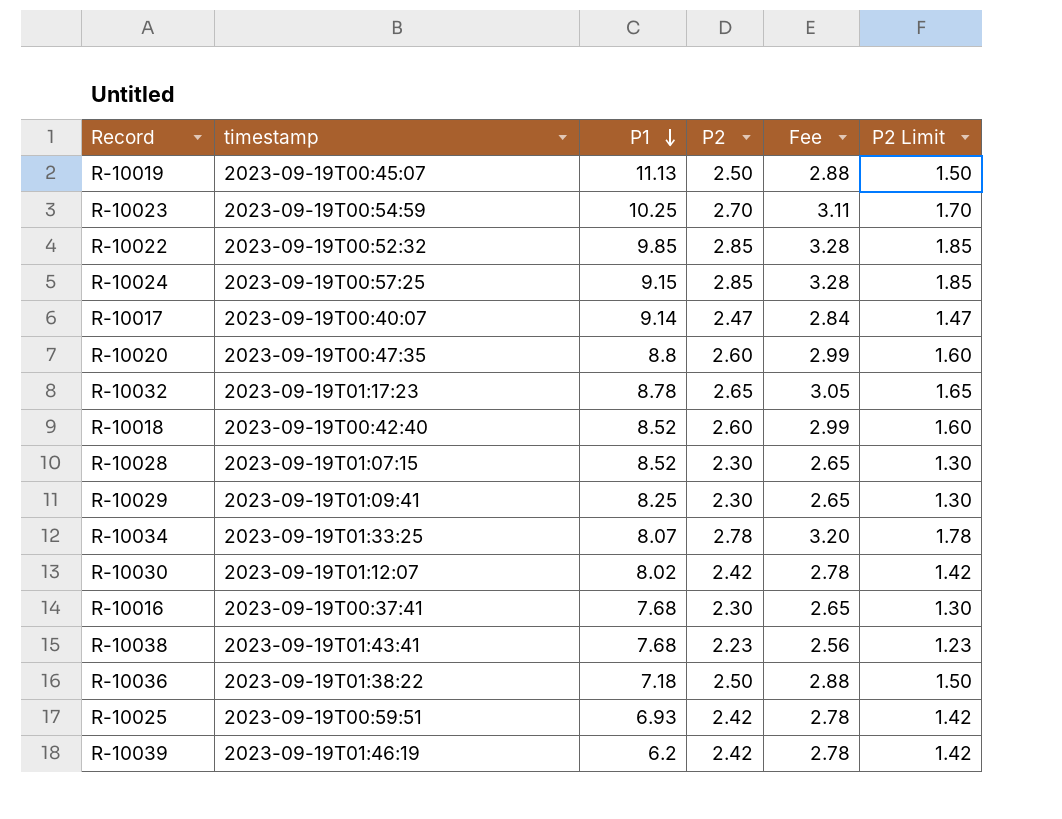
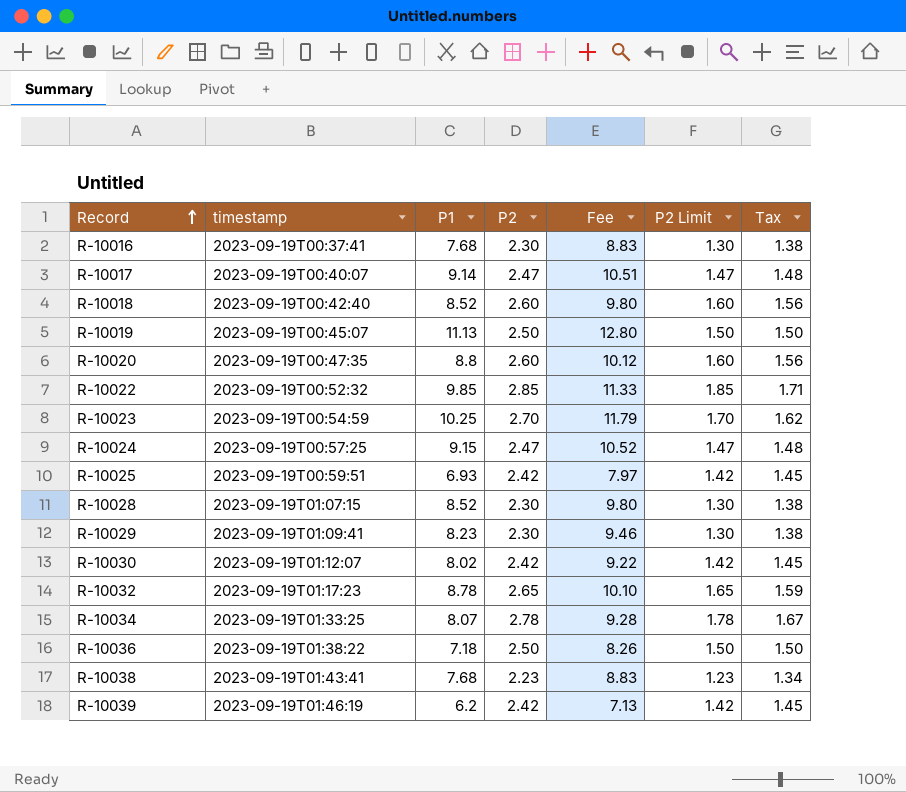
row order: P1 descending -> Record ascending
column Fee | formula: [P2] * 1.15 -> [P1] * 1.15
column Tax | formula: none -> [P2] * 0.6
R-10024 | P2: 2.85 -> 2.47
R-10024 | P2 Limit: 1.85 -> 1.47
R-10029 | P1: 8.25 -> 8.23

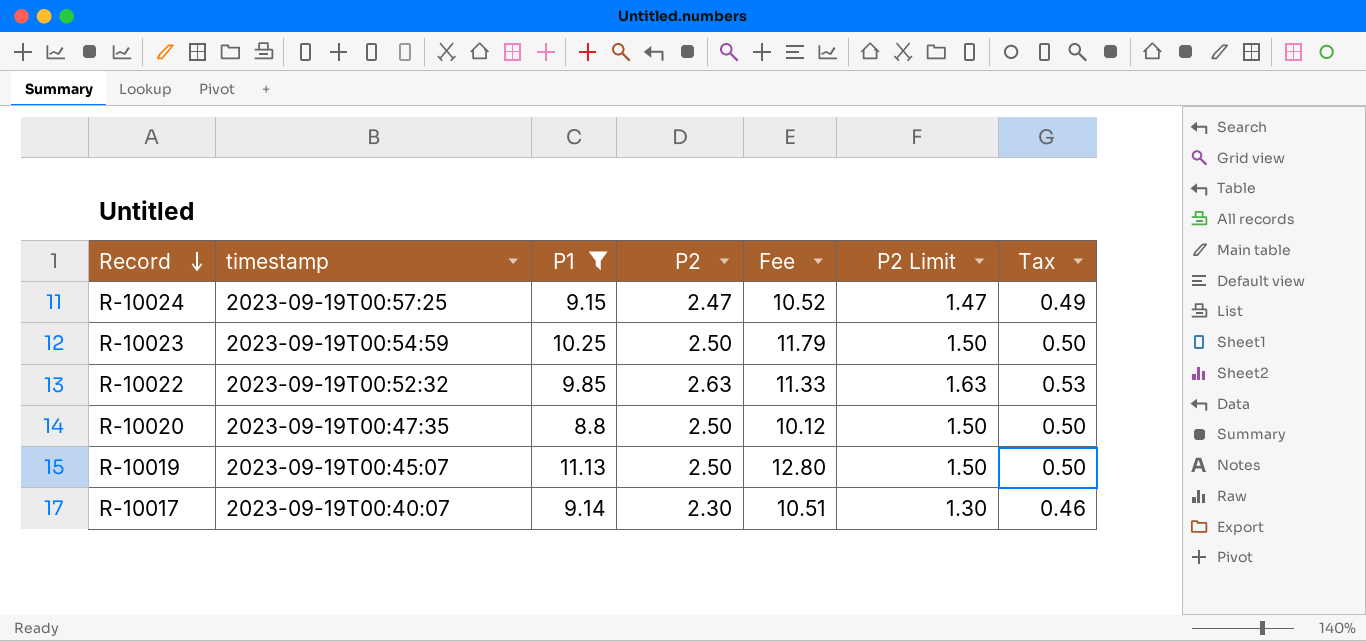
filter: none -> P1 >= 8.8
row order: Record ascending -> Record descending
column Tax | formula: [P2] * 0.6 -> [P2] * 0.2
R-10023 | P2: 2.70 -> 2.50
R-10023 | P2 Limit: 1.70 -> 1.50
R-10022 | P2: 2.85 -> 2.63
R-10022 | P2 Limit: 1.85 -> 1.63
R-10020 | P2: 2.60 -> 2.50
R-10020 | P2 Limit: 1.60 -> 1.50
R-10017 | P2: 2.47 -> 2.30
R-10017 | P2 Limit: 1.47 -> 1.30

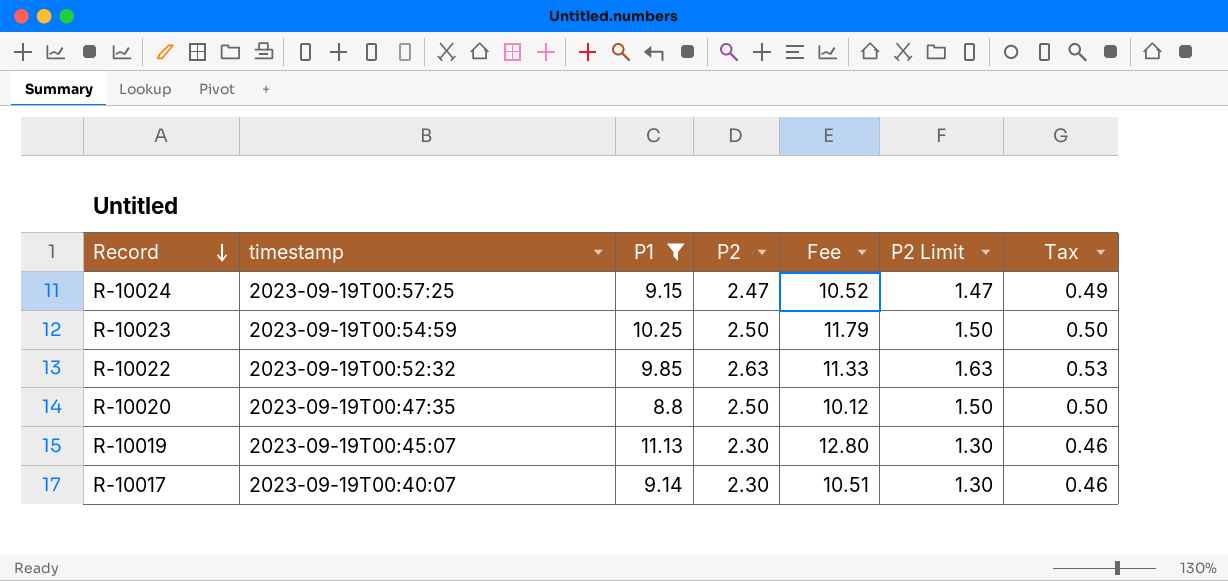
R-10019 | P2: 2.50 -> 2.30
R-10019 | P2 Limit: 1.50 -> 1.30
R-10019 | Tax: 0.50 -> 0.46

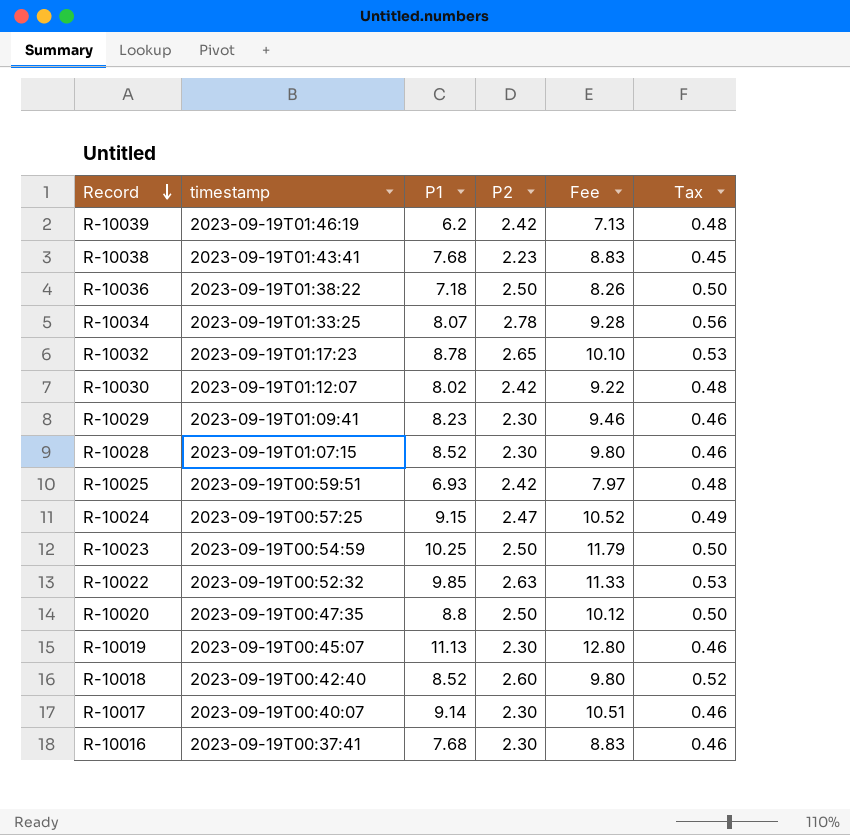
filter: P1 >= 8.8 -> none
column P2 Limit | formula: [P2] - 1 -> none

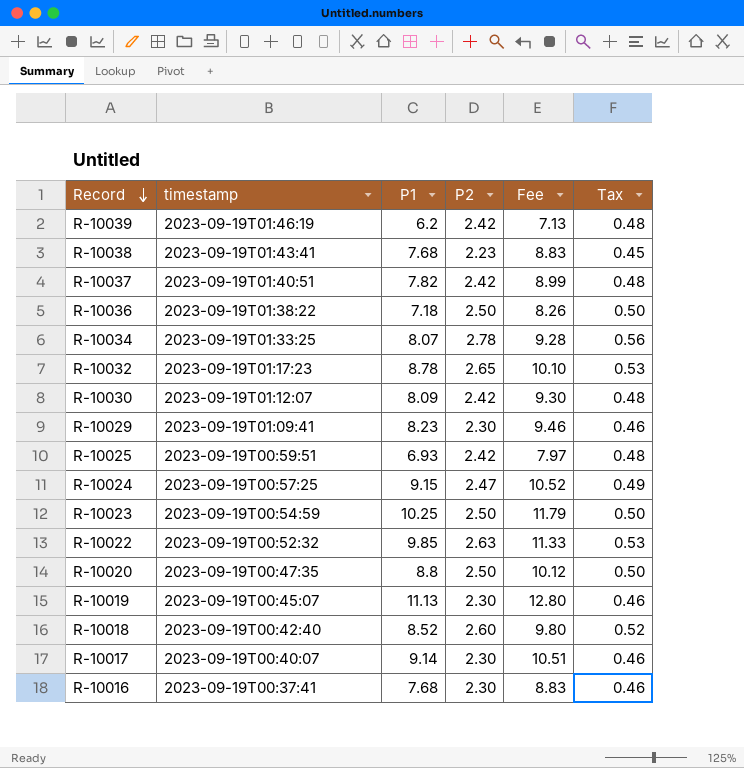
row R-10028: 2023-09-19T01:07:15 | 8.52 | 2.30 | 9.80 | 0.46 -> none
row R-10037: none -> 2023-09-19T01:40:51 | 7.82 | 2.42 | 8.99 | 0.48
R-10030 | P1: 8.02 -> 8.09
R-10030 | Fee: 9.22 -> 9.30

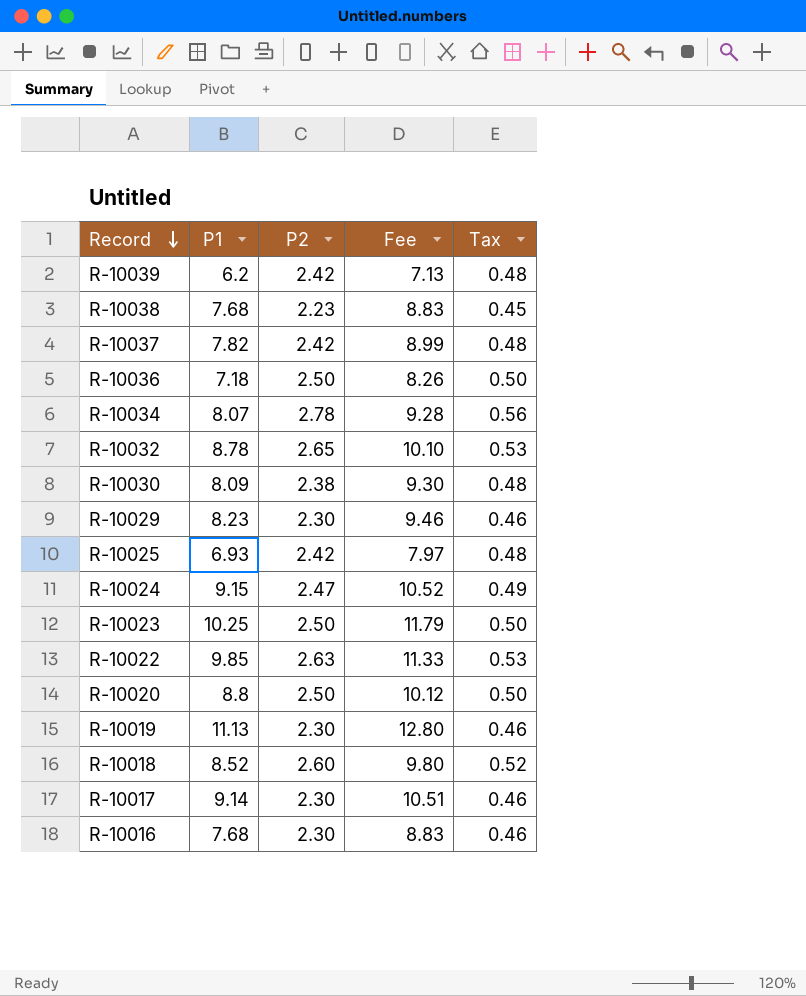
column timestamp | position: 2 -> none
R-10030 | P2: 2.42 -> 2.38

